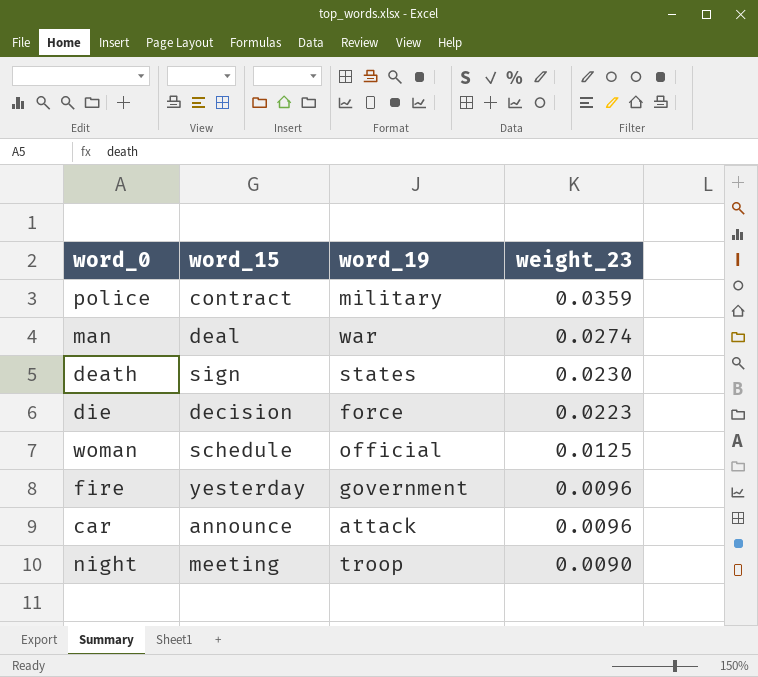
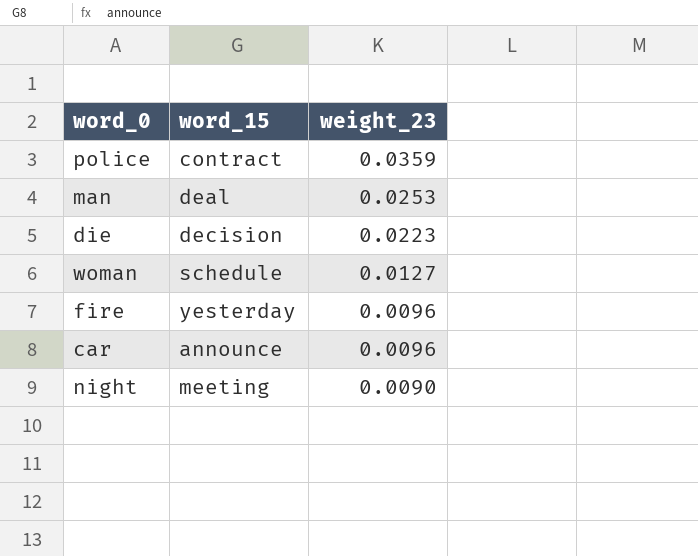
column word_19 | position: 3 -> none
row death: sign | states | 0.0230 -> none
man | weight_23: 0.0274 -> 0.0253
woman | weight_23: 0.0125 -> 0.0127

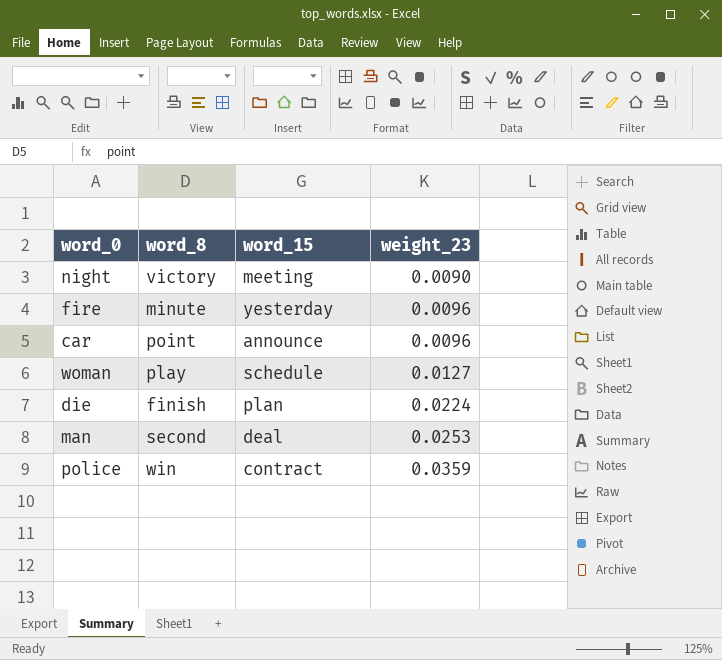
row order: weight_23 descending -> weight_23 ascending
column word_8 | position: none -> 2
die | word_15: decision -> plan
die | weight_23: 0.0223 -> 0.0224

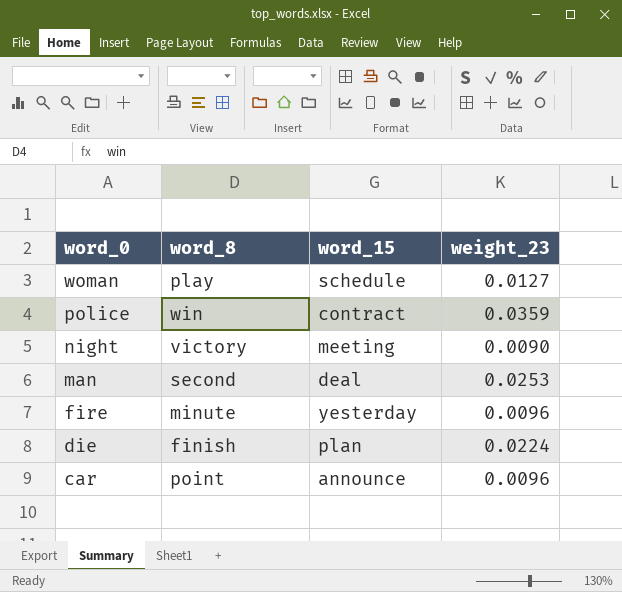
row order: weight_23 ascending -> word_0 descending

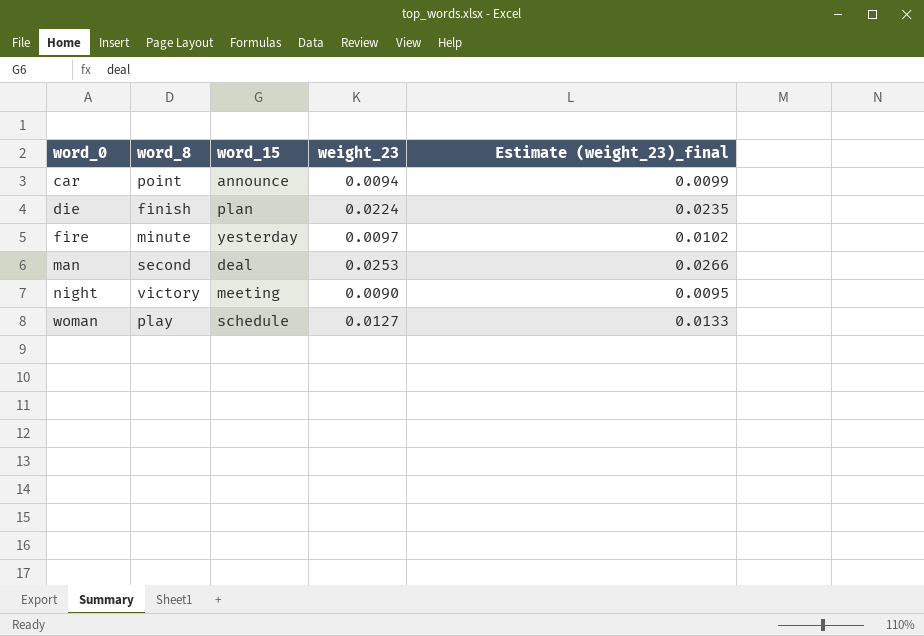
row order: word_0 descending -> word_0 ascending
column Estimate (weight_23)_final | formula: none -> [weight_23] * 1.05
row police: win | contract | 0.0359 -> none
car | weight_23: 0.0096 -> 0.0094
fire | weight_23: 0.0096 -> 0.0097

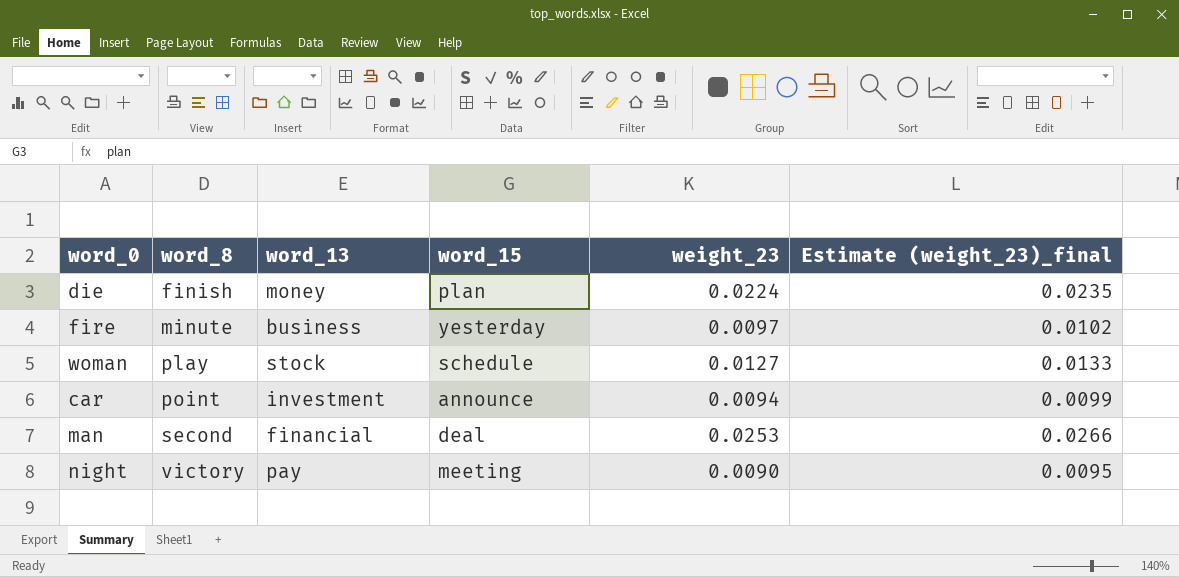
row order: word_0 ascending -> word_8 ascending
column word_13 | position: none -> 3

